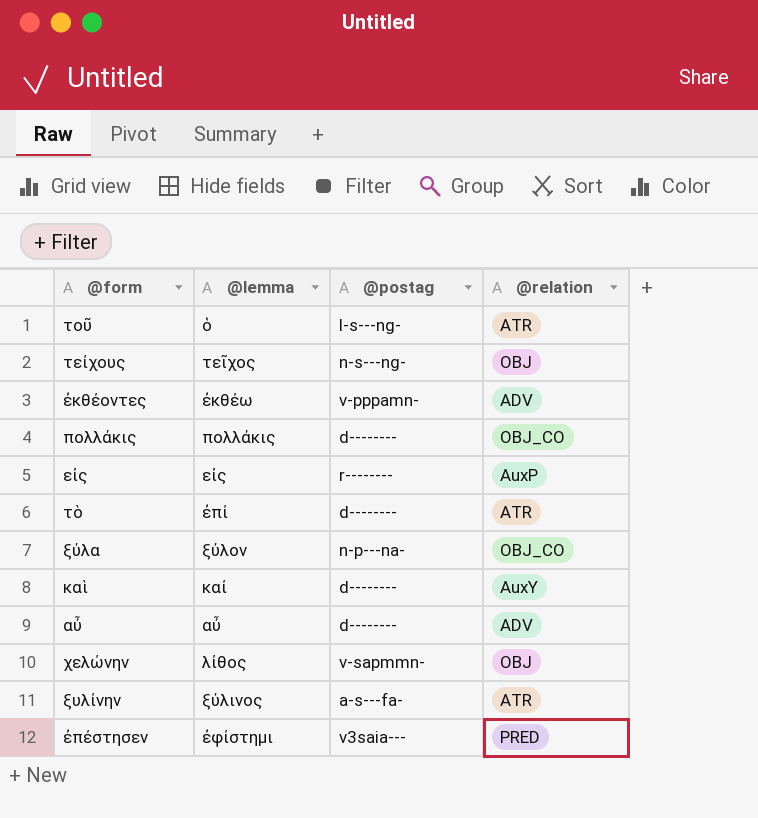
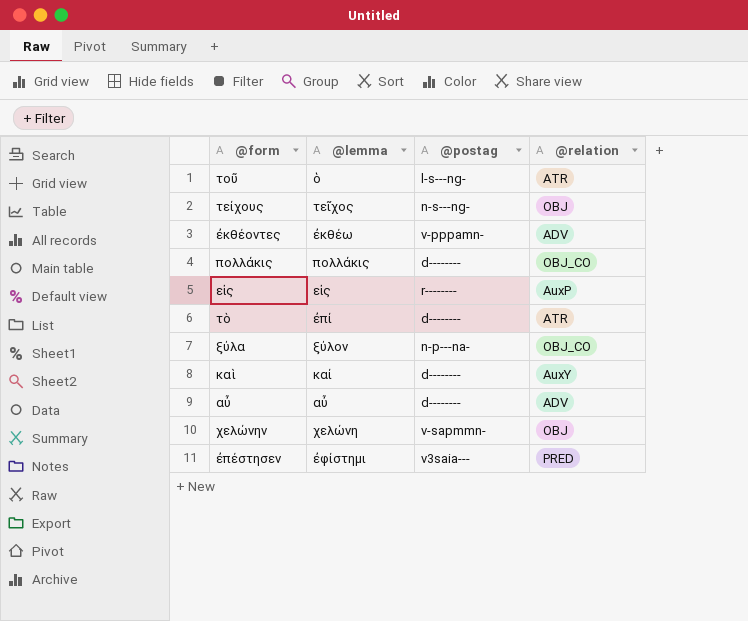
row ξυλίνην: ξύλινος | a-s---fa- | ATR -> none
χελώνην | @lemma: λίθος -> χελώνη

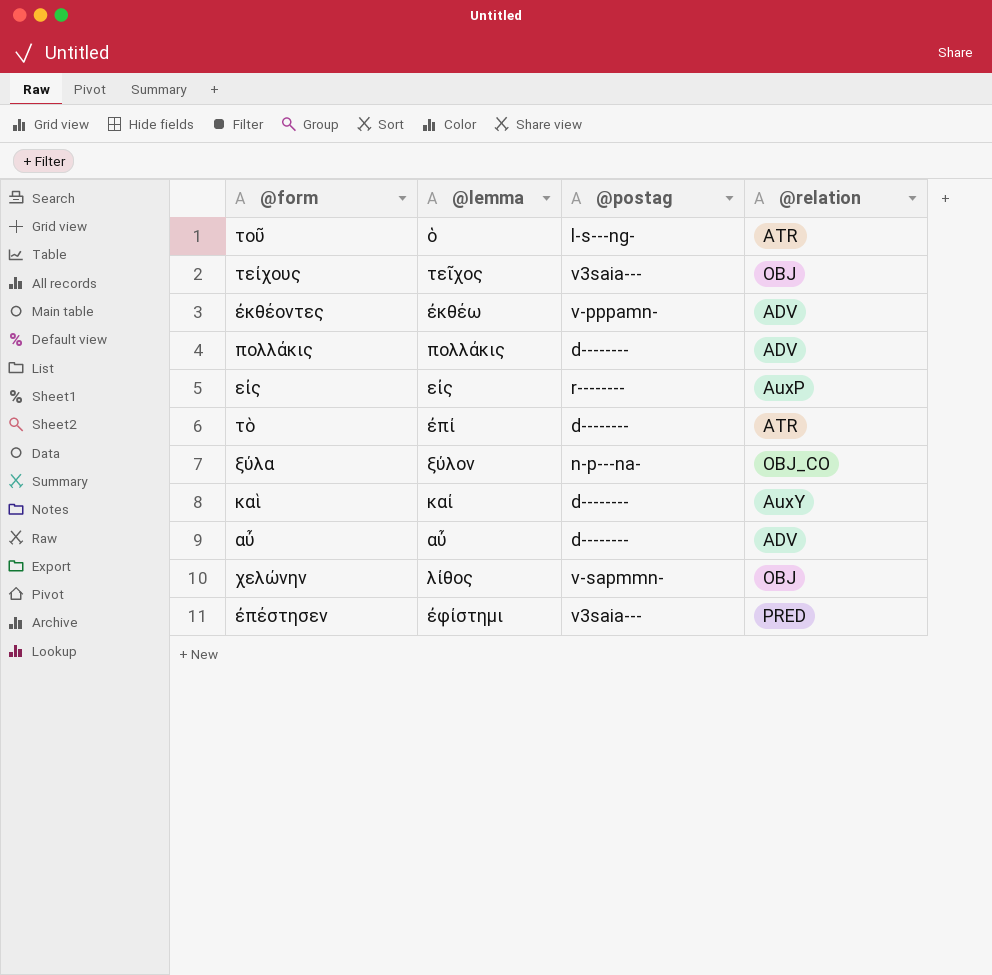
τείχους | @postag: n-s---ng- -> v3saia---
πολλάκις | @relation: OBJ_CO -> ADV
χελώνην | @lemma: χελώνη -> λίθος

